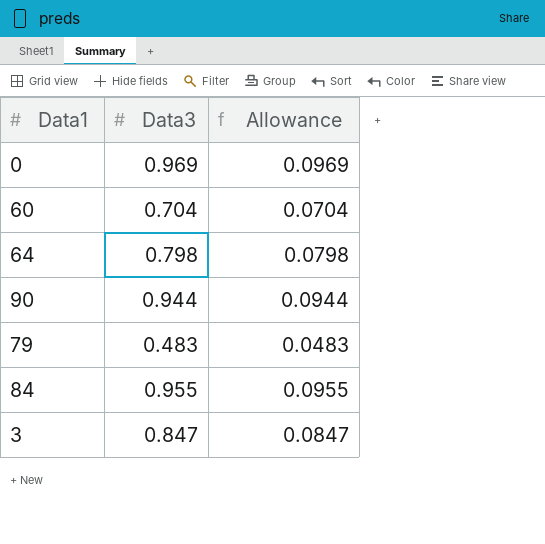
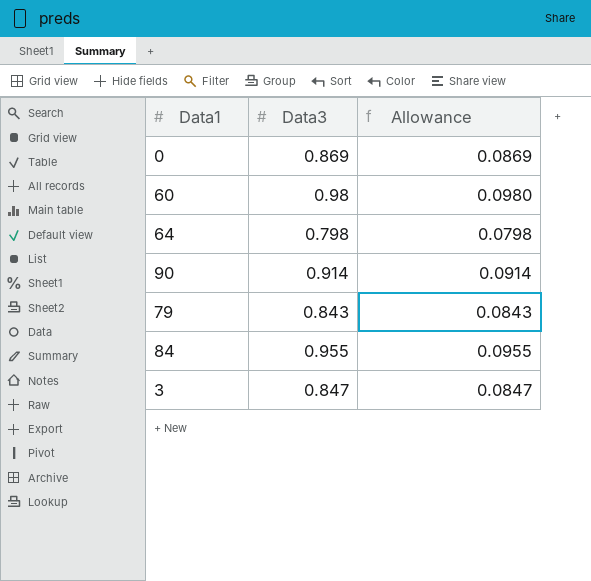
0 | Data3: 0.969 -> 0.869
0 | Allowance: 0.0969 -> 0.0869
60 | Data3: 0.704 -> 0.98
60 | Allowance: 0.0704 -> 0.0980
90 | Data3: 0.944 -> 0.914
90 | Allowance: 0.0944 -> 0.0914
79 | Data3: 0.483 -> 0.843
79 | Allowance: 0.0483 -> 0.0843

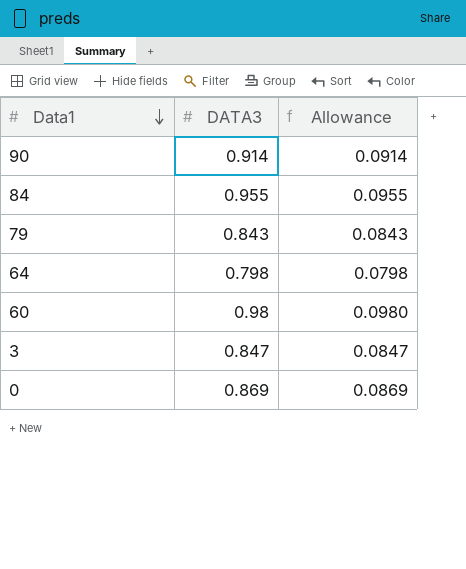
row order: none -> Data1 descending
column name: Data3 -> DATA3

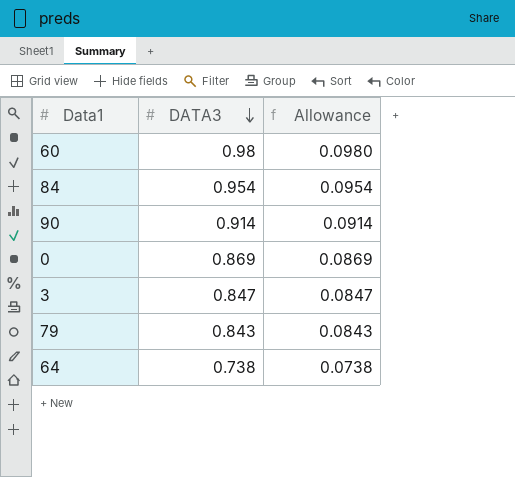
row order: Data1 descending -> DATA3 descending
84 | DATA3: 0.955 -> 0.954
84 | Allowance: 0.0955 -> 0.0954
64 | DATA3: 0.798 -> 0.738
64 | Allowance: 0.0798 -> 0.0738

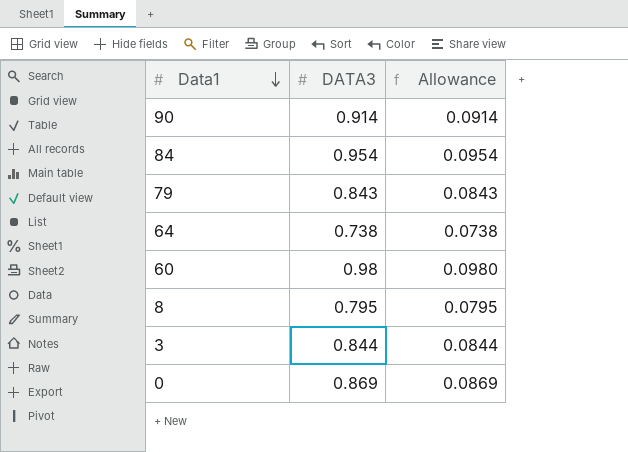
row order: DATA3 descending -> Data1 descending
row 8: none -> 0.795 | 0.0795
3 | DATA3: 0.847 -> 0.844
3 | Allowance: 0.0847 -> 0.0844

